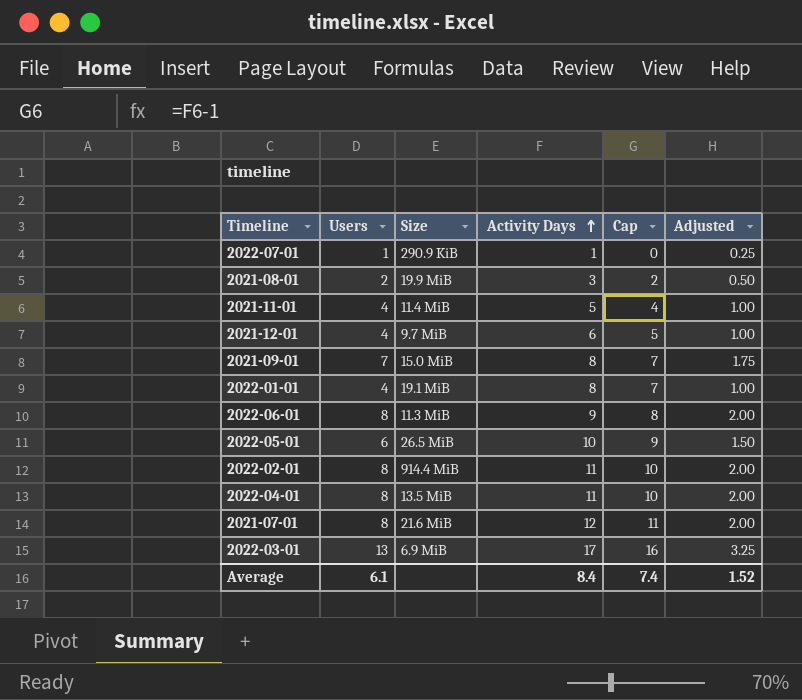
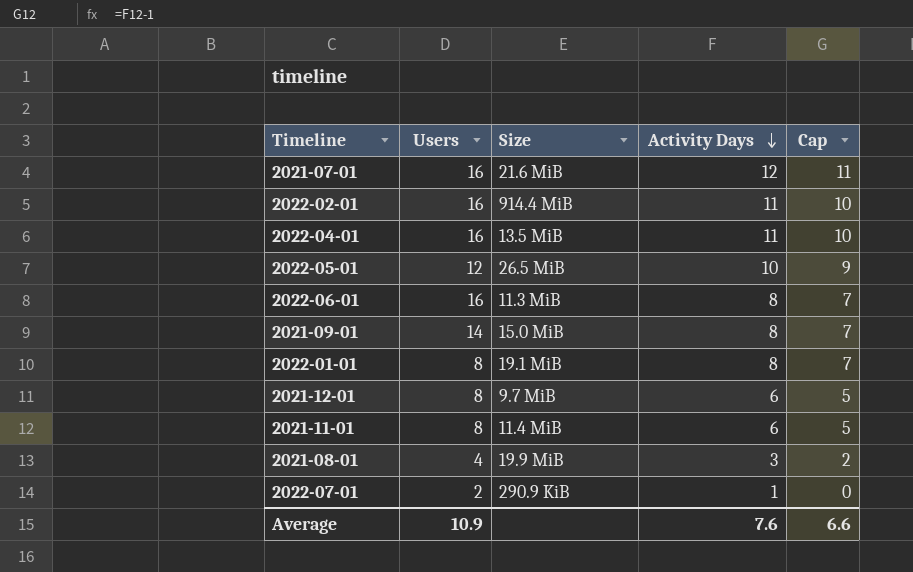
row order: Activity Days ascending -> Activity Days descending
column Adjusted | formula: [Users] * 0.25 -> none
row 2022-03-01: 13 | 6.9 MiB | 17 | 16 | 3.25 -> none
2021-07-01 | Users: 8 -> 16
2022-02-01 | Users: 8 -> 16
2022-04-01 | Users: 8 -> 16
2022-05-01 | Users: 6 -> 12
2022-06-01 | Users: 8 -> 16
2022-06-01 | Activity Days: 9 -> 8
2022-06-01 | Cap: 8 -> 7
2021-09-01 | Users: 7 -> 14
2022-01-01 | Users: 4 -> 8
2021-12-01 | Users: 4 -> 8
2021-11-01 | Users: 4 -> 8
2021-11-01 | Activity Days: 5 -> 6
2021-11-01 | Cap: 4 -> 5
2021-08-01 | Users: 2 -> 4
2022-07-01 | Users: 1 -> 2
Average | Users: 6.1 -> 10.9
Average | Activity Days: 8.4 -> 7.6
Average | Cap: 7.4 -> 6.6

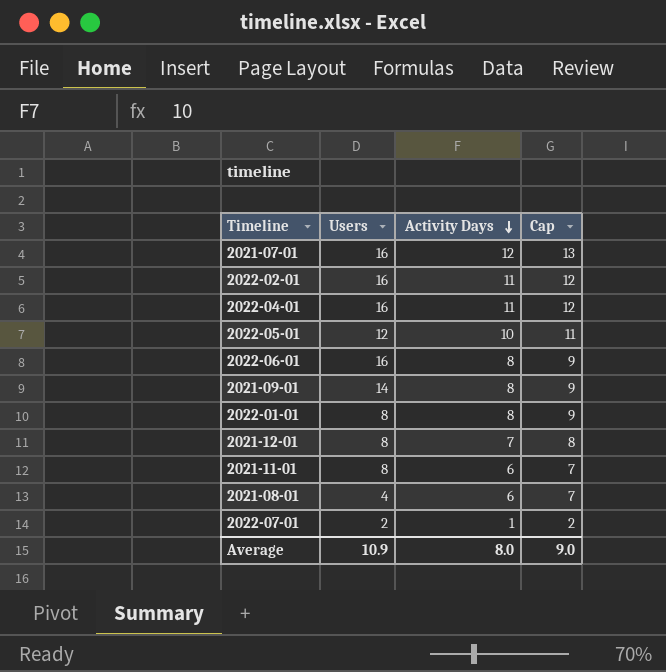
column Size | position: 3 -> none
column Cap | formula: [Activity Days] - 1 -> [Activity Days] + 1
2021-12-01 | Activity Days: 6 -> 7
2021-08-01 | Activity Days: 3 -> 6
Average | Activity Days: 7.6 -> 8.0
Average | Cap: 6.6 -> 9.0

